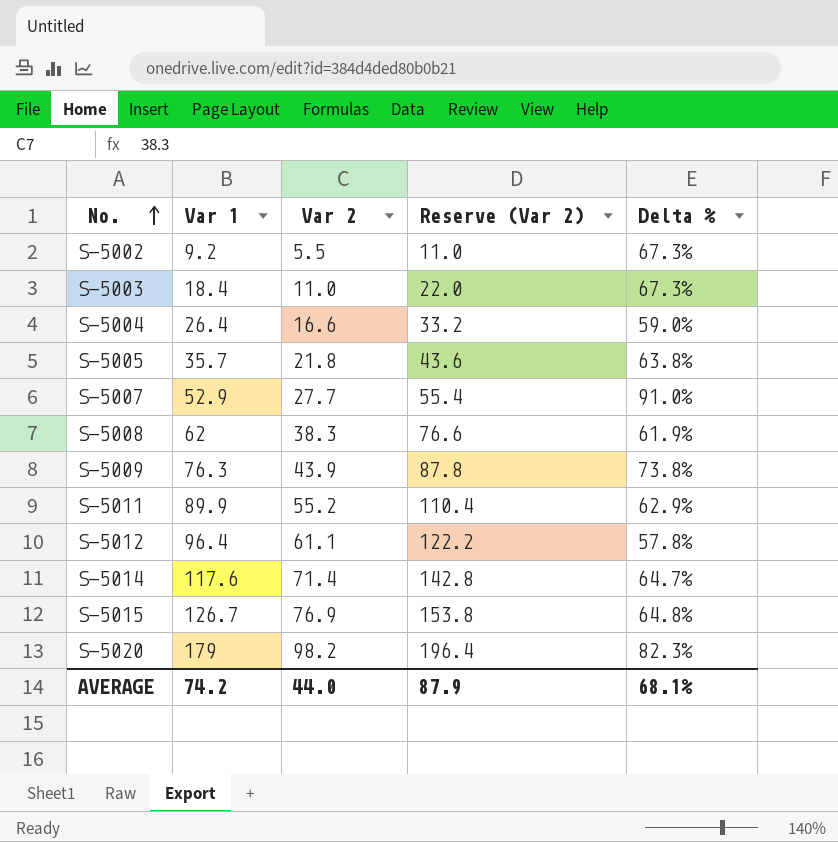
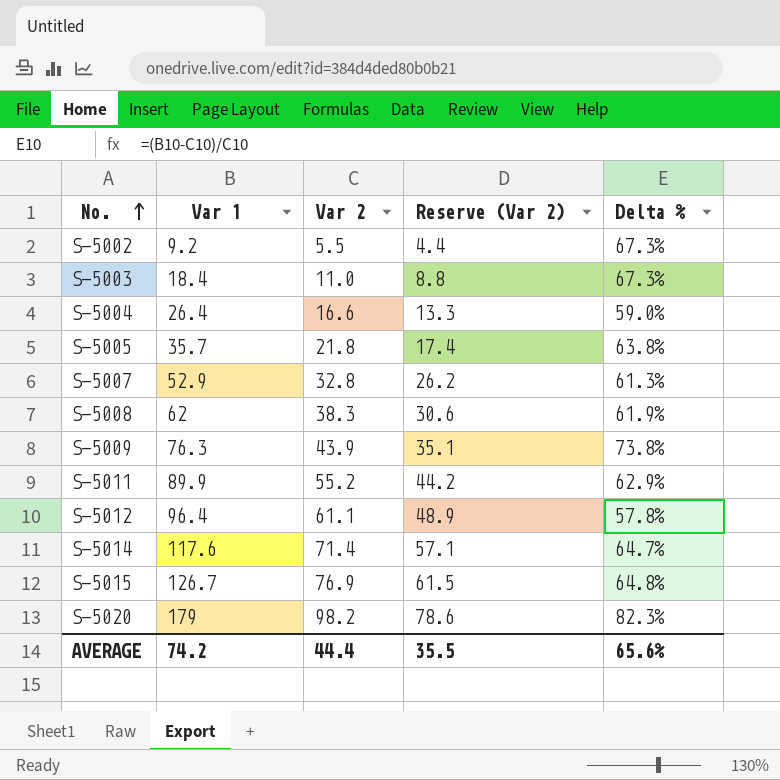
column Reserve (Var 2) | formula: [Var 2] * 2 -> [Var 2] * 0.8
S-5007 | Var 2: 27.7 -> 32.8
S-5007 | Delta %: 91.0% -> 61.3%
AVERAGE | Var 2: 44.0 -> 44.4
AVERAGE | Reserve (Var 2): 87.9 -> 35.5
AVERAGE | Delta %: 68.1% -> 65.6%

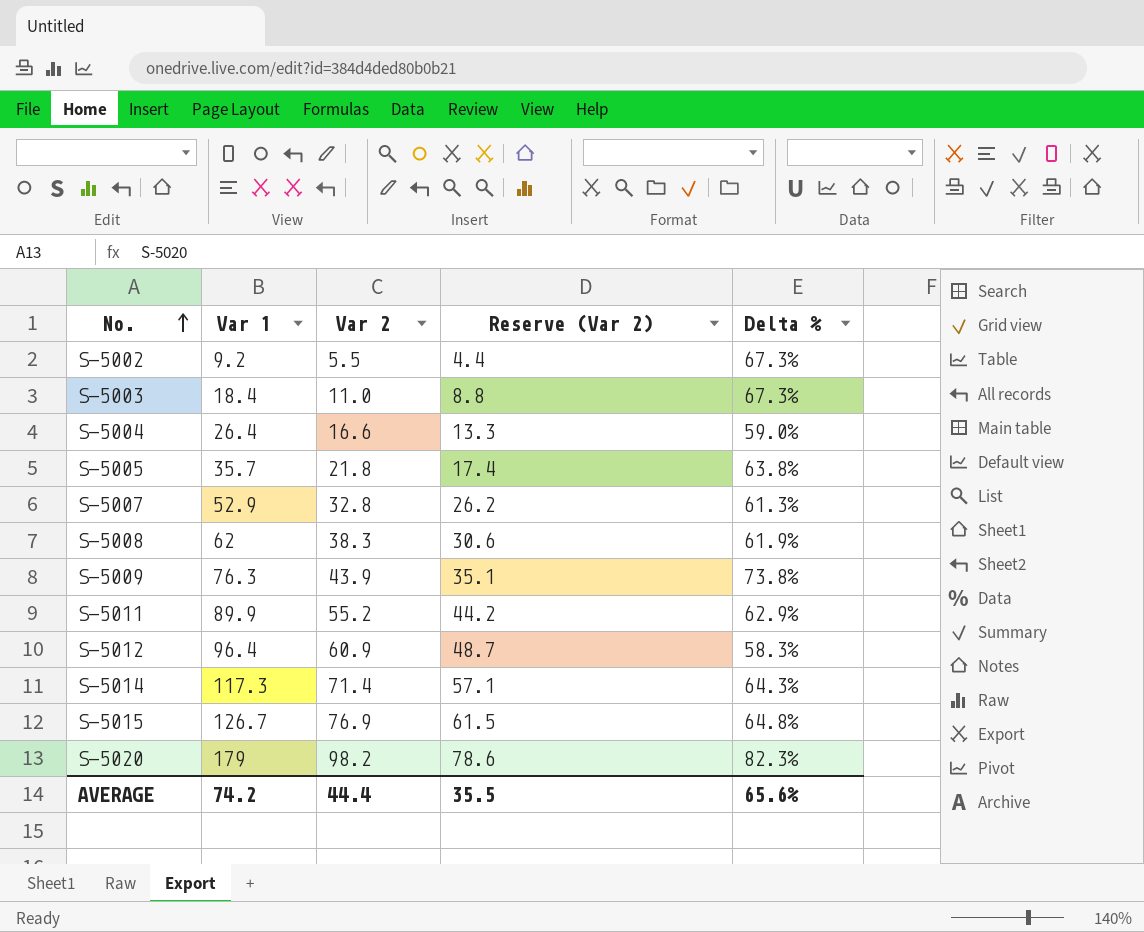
S-5012 | Var 2: 61.1 -> 60.9
S-5012 | Reserve (Var 2): 48.9 -> 48.7
S-5012 | Delta %: 57.8% -> 58.3%
S-5014 | Var 1: 117.6 -> 117.3
S-5014 | Delta %: 64.7% -> 64.3%

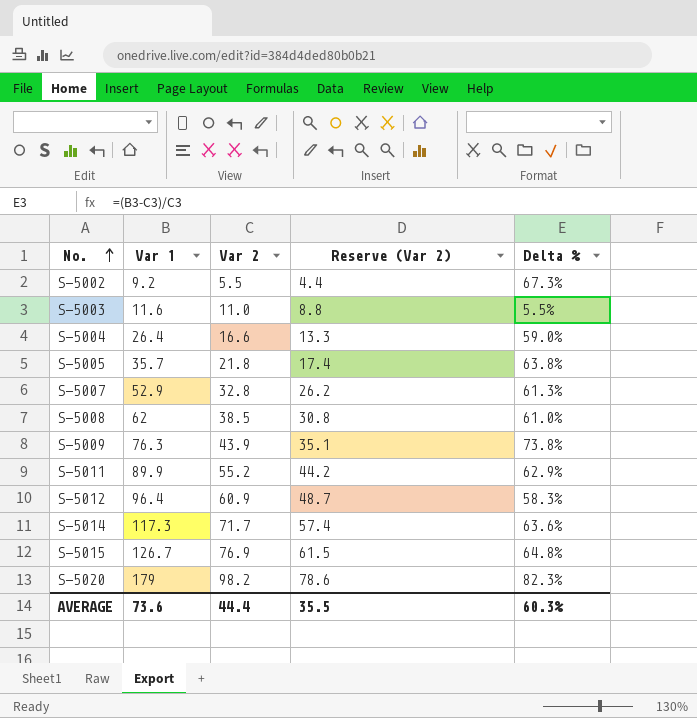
S-5003 | Var 1: 18.4 -> 11.6
S-5003 | Delta %: 67.3% -> 5.5%
S-5008 | Var 2: 38.3 -> 38.5
S-5008 | Reserve (Var 2): 30.6 -> 30.8
S-5008 | Delta %: 61.9% -> 61.0%
S-5014 | Var 2: 71.4 -> 71.7
S-5014 | Reserve (Var 2): 57.1 -> 57.4
S-5014 | Delta %: 64.3% -> 63.6%
AVERAGE | Var 1: 74.2 -> 73.6
AVERAGE | Delta %: 65.6% -> 60.3%

